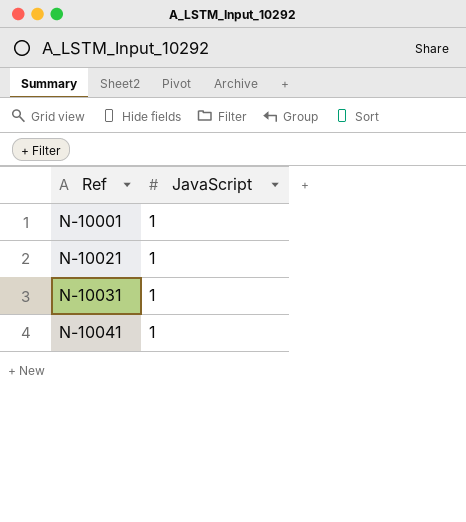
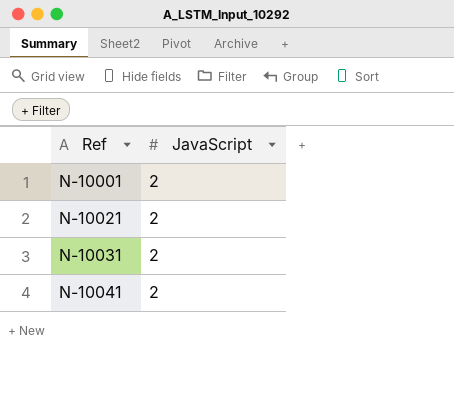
N-10001 | JavaScript: 1 -> 2
N-10021 | JavaScript: 1 -> 2
N-10031 | JavaScript: 1 -> 2
N-10041 | JavaScript: 1 -> 2

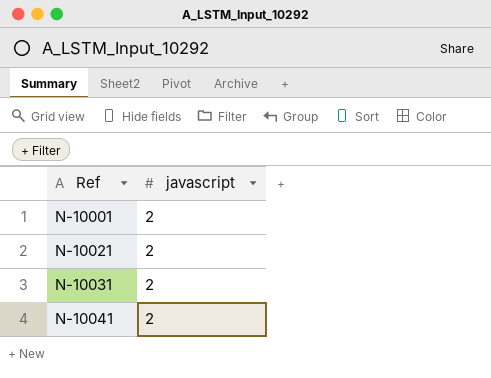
column name: JavaScript -> javascript

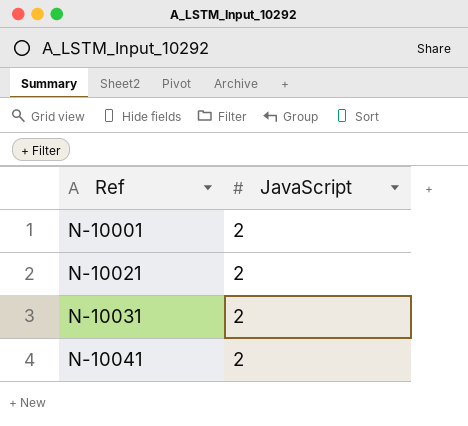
column name: javascript -> JavaScript

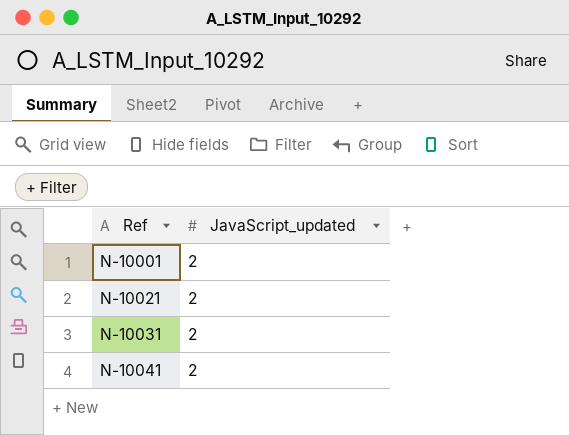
column name: JavaScript -> JavaScript_updated

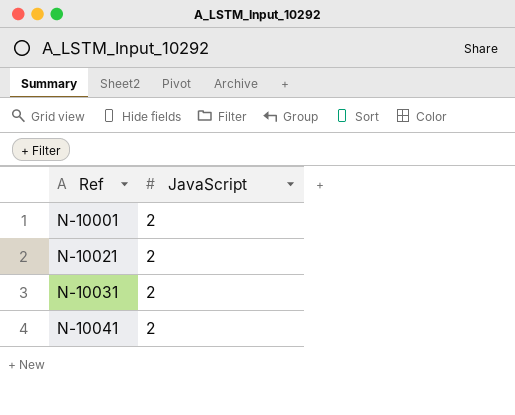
column name: JavaScript_updated -> JavaScript

